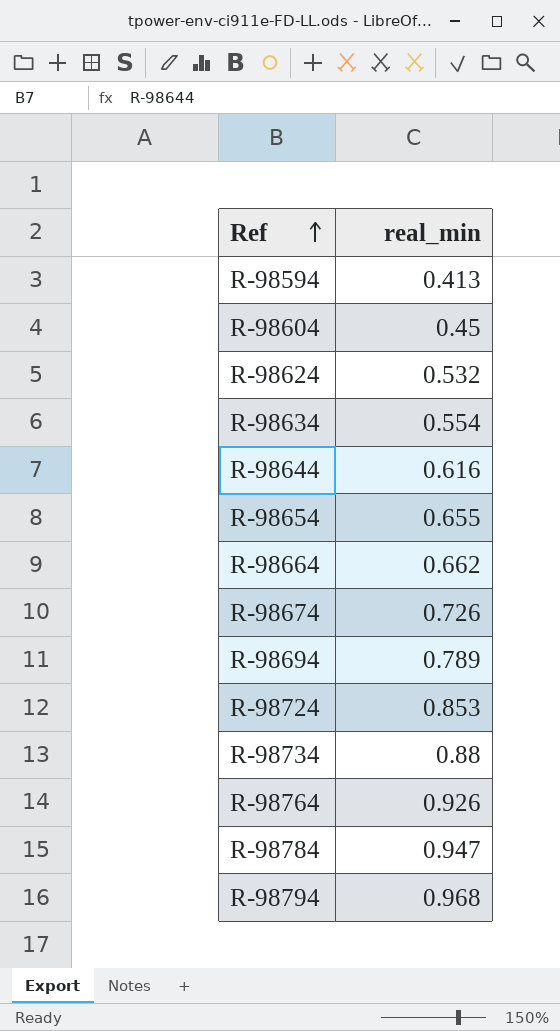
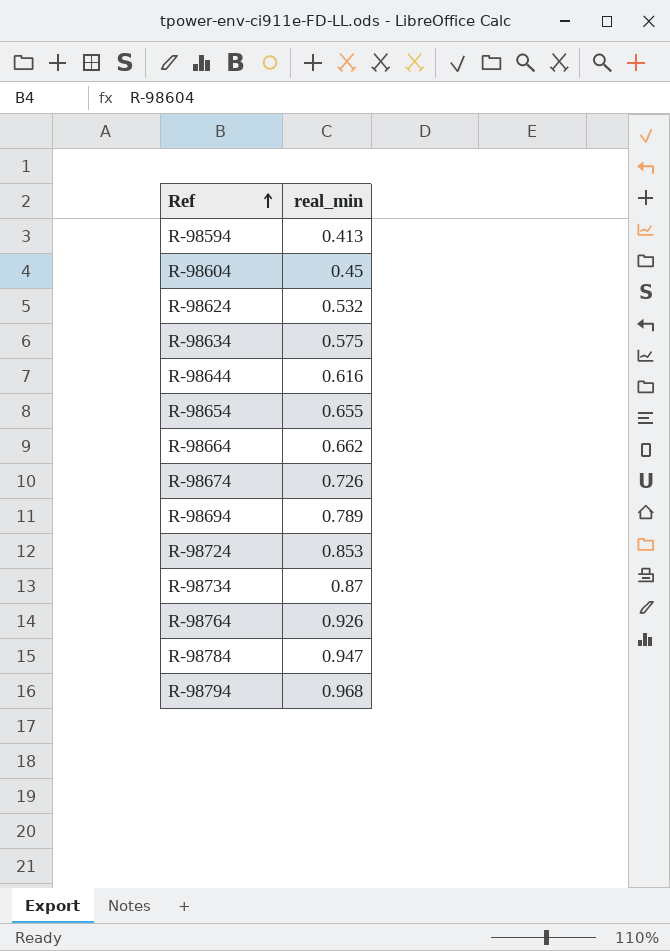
R-98634 | real_min: 0.554 -> 0.575
R-98734 | real_min: 0.88 -> 0.87

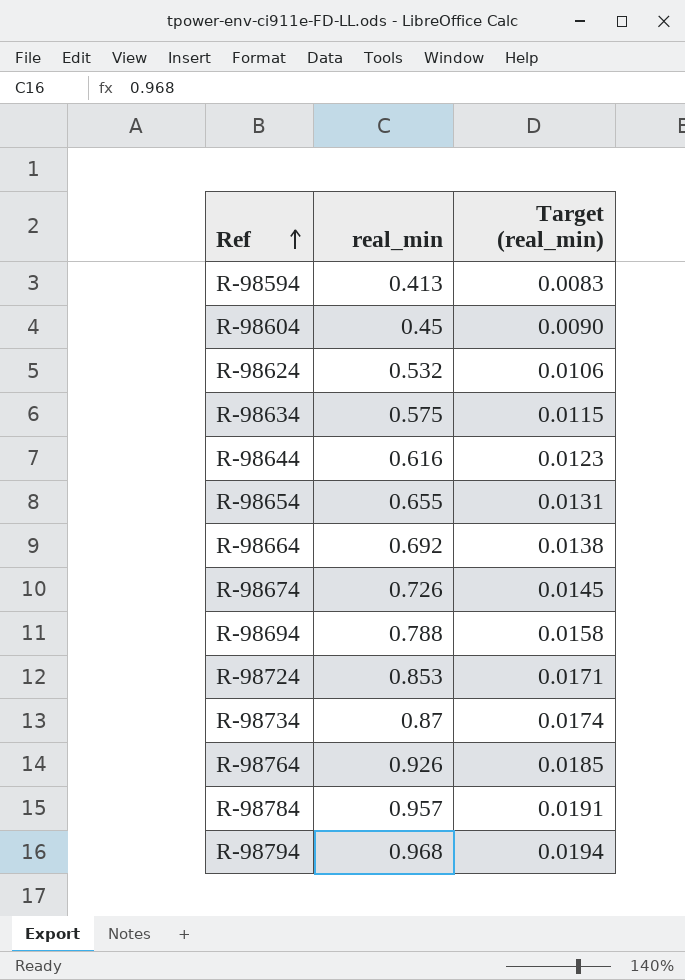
column Target (real_min) | formula: none -> [real_min] * 0.02
R-98664 | real_min: 0.662 -> 0.692
R-98694 | real_min: 0.789 -> 0.788
R-98784 | real_min: 0.947 -> 0.957

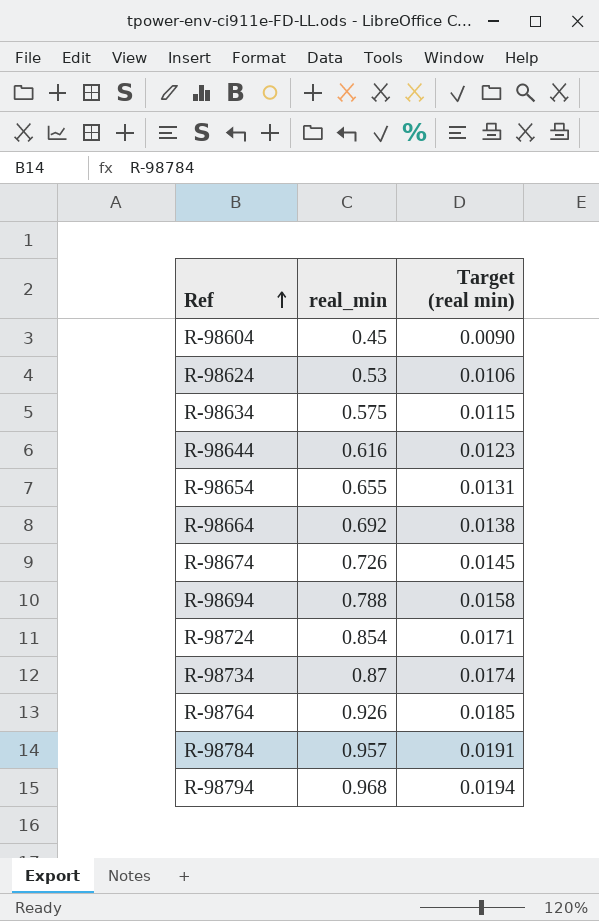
column name: Target (real_min) -> Target (real min)
row R-98594: 0.413 | 0.0083 -> none
R-98624 | real_min: 0.532 -> 0.53
R-98724 | real_min: 0.853 -> 0.854

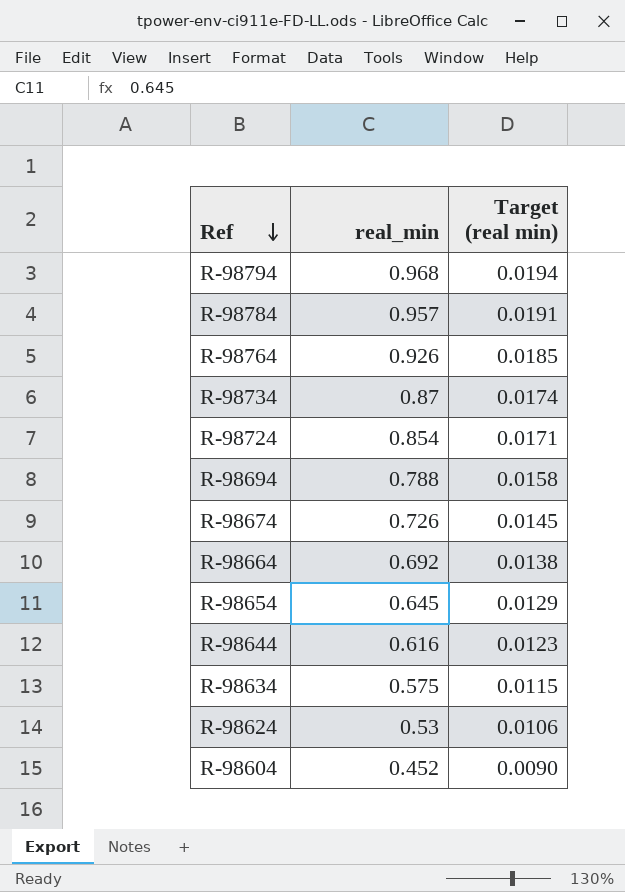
row order: Ref ascending -> Ref descending
R-98654 | real_min: 0.655 -> 0.645
R-98654 | Target (real min): 0.0131 -> 0.0129
R-98604 | real_min: 0.45 -> 0.452

